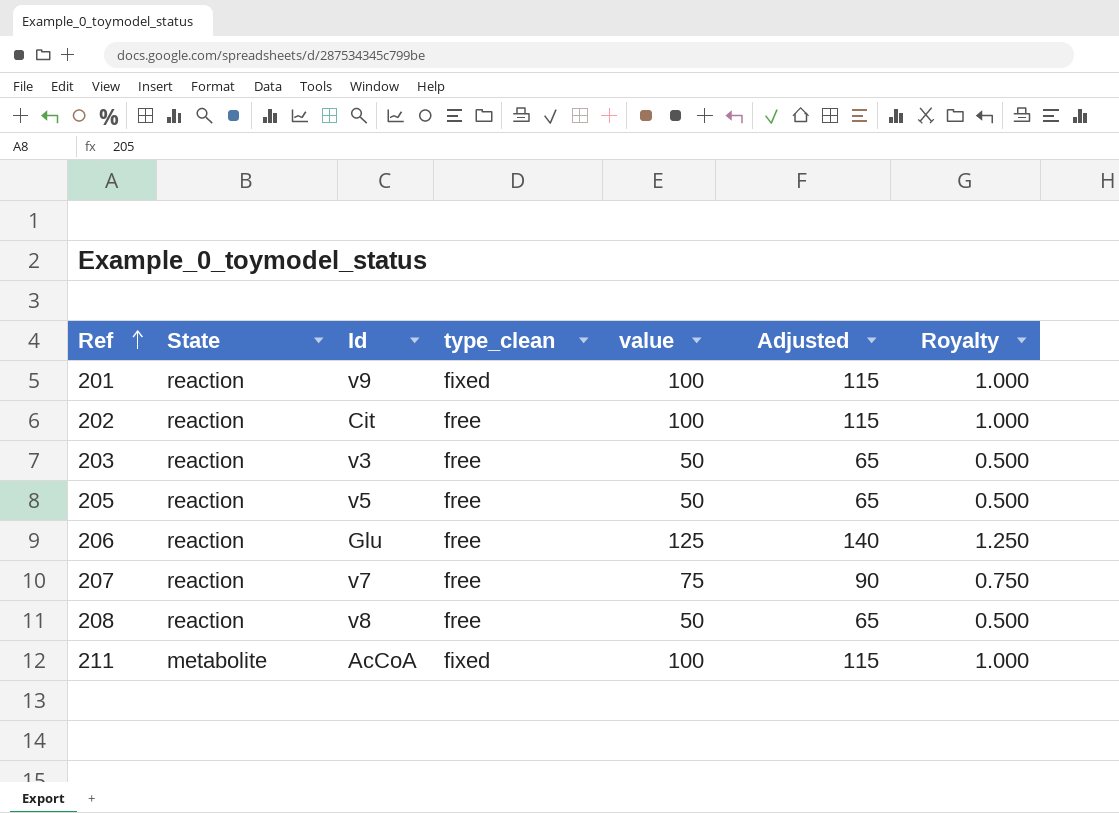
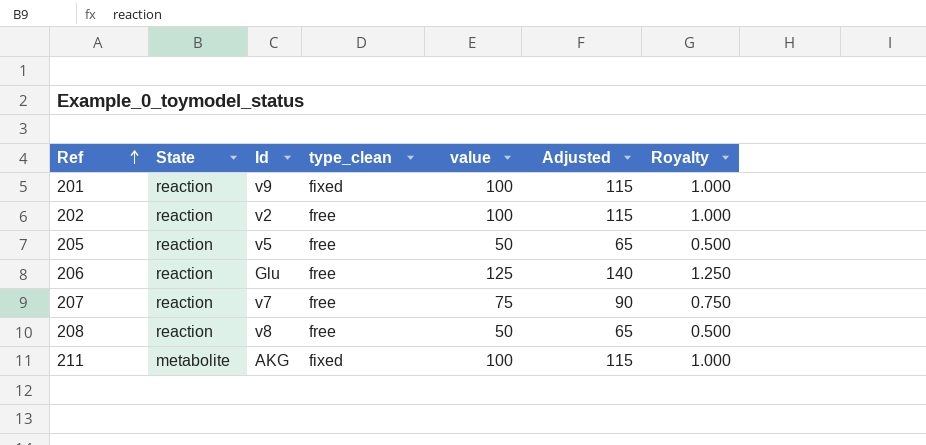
row 203: reaction | v3 | free | 50 | 65 | 0.500 -> none
202 | Id: Cit -> v2
211 | Id: AcCoA -> AKG

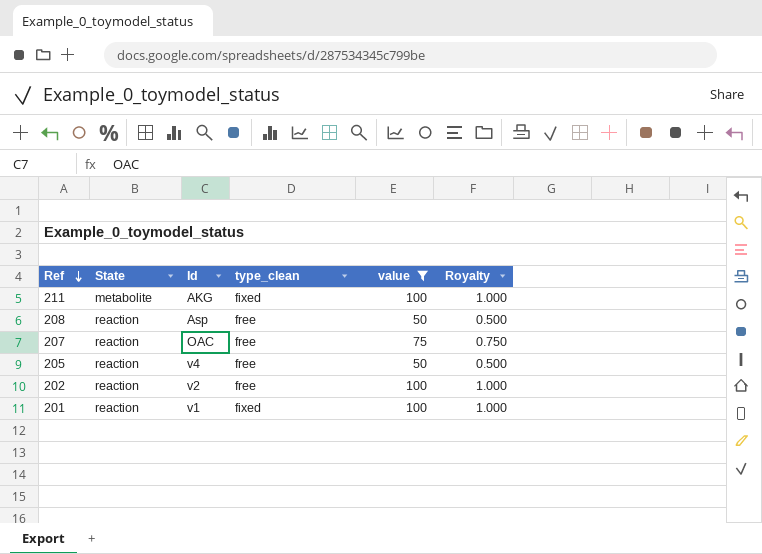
filter: none -> value != 125
row order: Ref ascending -> Ref descending
column Adjusted | formula: [value] + 15 -> none
208 | Id: v8 -> Asp
207 | Id: v7 -> OAC
205 | Id: v5 -> v4
201 | Id: v9 -> v1

